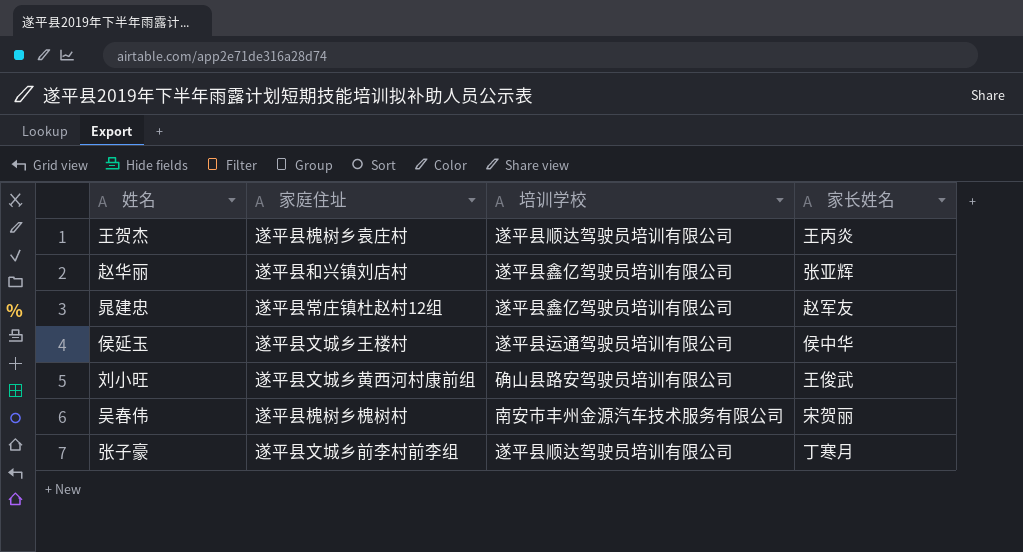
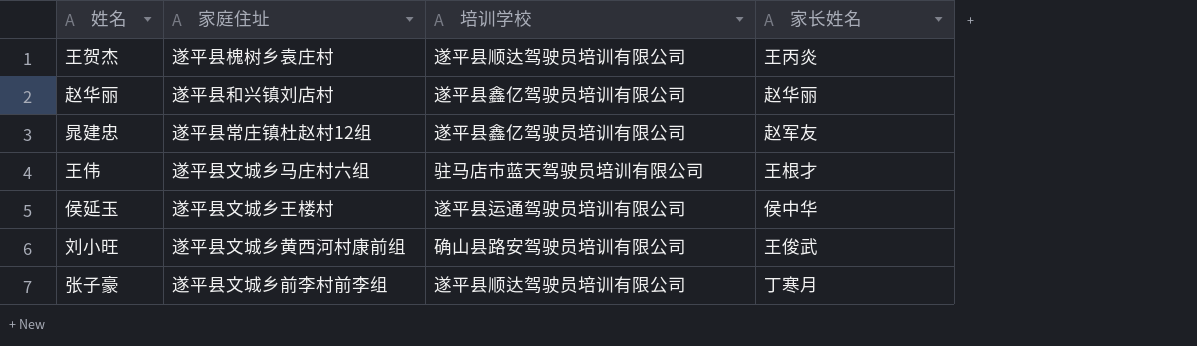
row 吴春伟: 遂平县槐树乡槐树村 | 南安市丰州金源汽车技术服务有限公司 | 宋贺丽 -> none
赵华丽 | 家长姓名: 张亚辉 -> 赵华丽
row 王伟: none -> 遂平县文城乡马庄村六组 | 驻马店市蓝天驾驶员培训有限公司 | 王根才

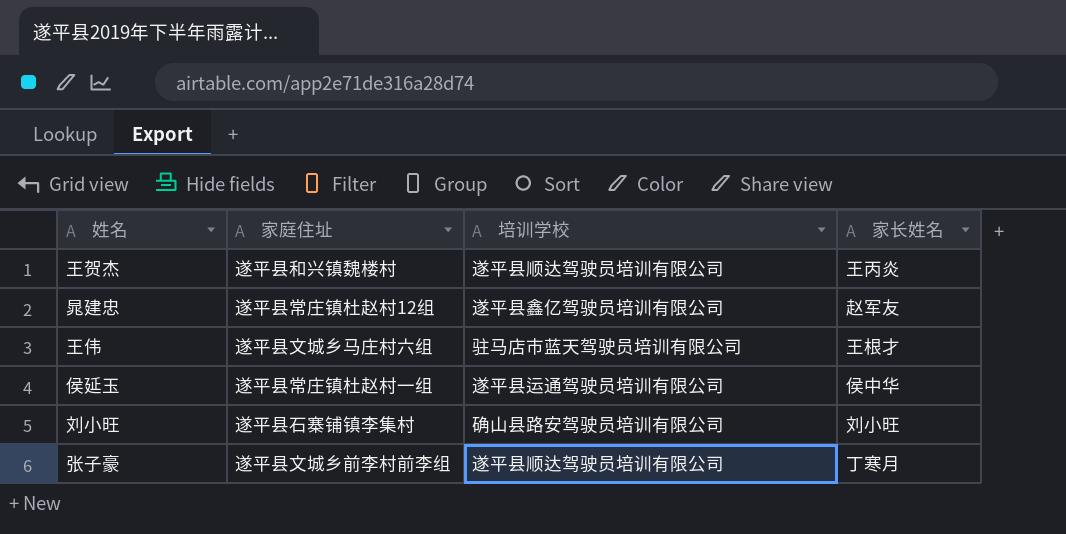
row 赵华丽: 遂平县和兴镇刘店村 | 遂平县鑫亿驾驶员培训有限公司 | 赵华丽 -> none
王贺杰 | 家庭住址: 遂平县槐树乡袁庄村 -> 遂平县和兴镇魏楼村
侯延玉 | 家庭住址: 遂平县文城乡王楼村 -> 遂平县常庄镇杜赵村一组
刘小旺 | 家庭住址: 遂平县文城乡黄西河村康前组 -> 遂平县石寨铺镇李集村
刘小旺 | 家长姓名: 王俊武 -> 刘小旺

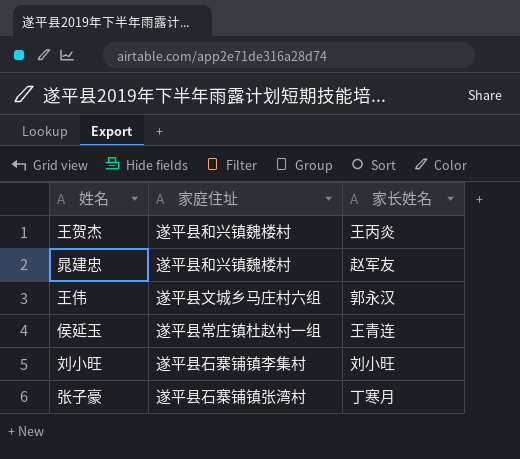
column 培训学校 | position: 3 -> none
晁建忠 | 家庭住址: 遂平县常庄镇杜赵村12组 -> 遂平县和兴镇魏楼村
王伟 | 家长姓名: 王根才 -> 郭永汉
侯延玉 | 家长姓名: 侯中华 -> 王青连
张子豪 | 家庭住址: 遂平县文城乡前李村前李组 -> 遂平县石寨铺镇张湾村

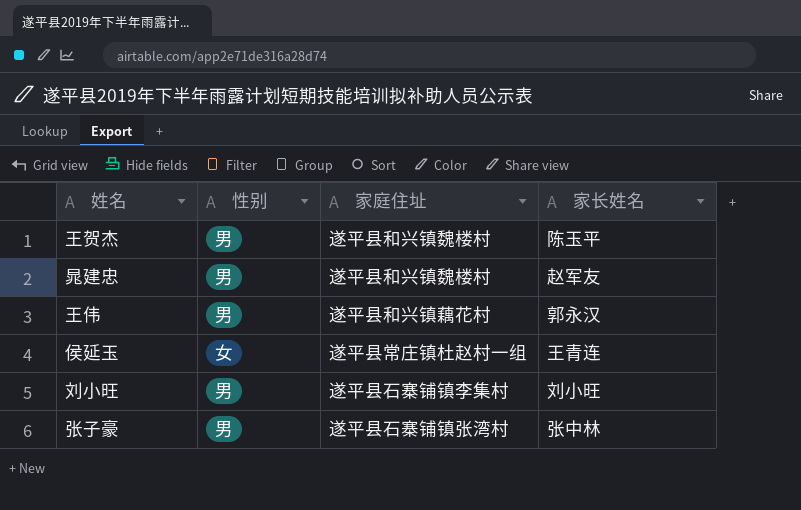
column 性别 | position: none -> 2
王贺杰 | 家长姓名: 王丙炎 -> 陈玉平
王伟 | 家庭住址: 遂平县文城乡马庄村六组 -> 遂平县和兴镇藕花村
张子豪 | 家长姓名: 丁寒月 -> 张中林

